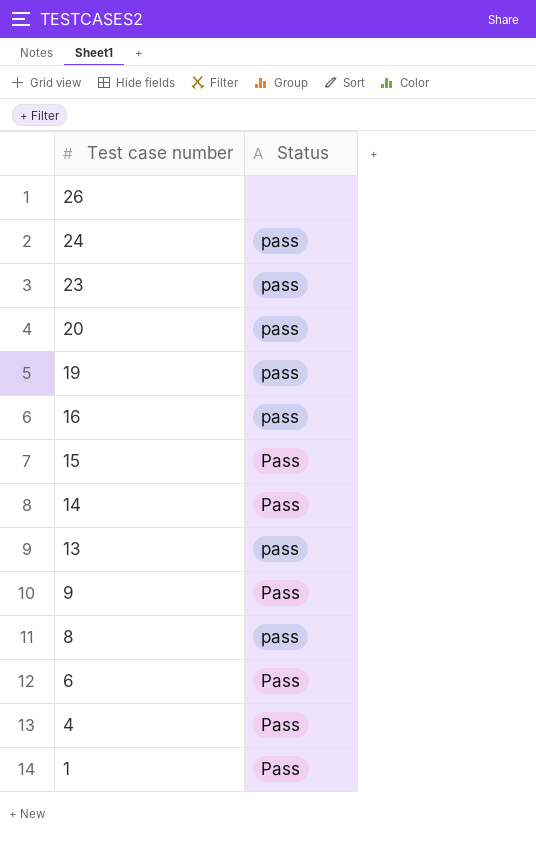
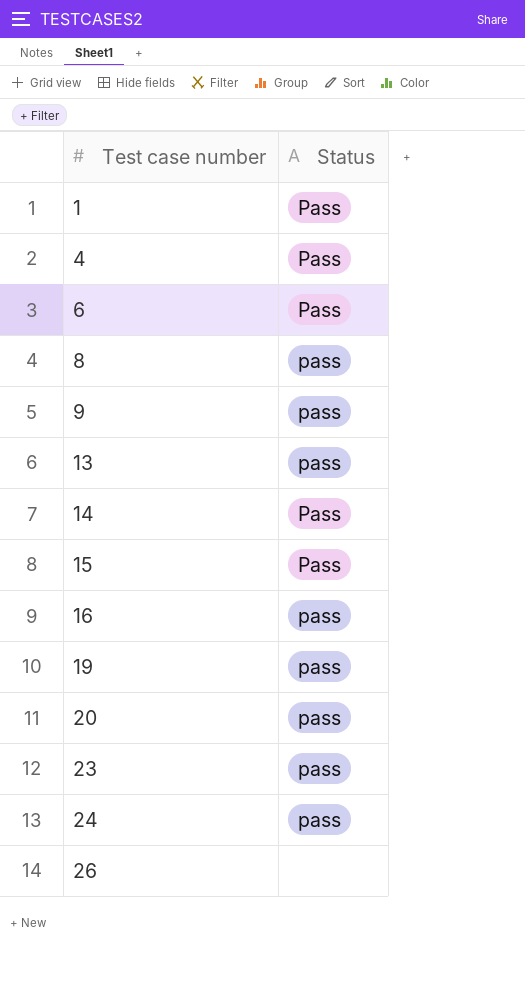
row order: Test case number descending -> Test case number ascending
9 | Status: Pass -> pass

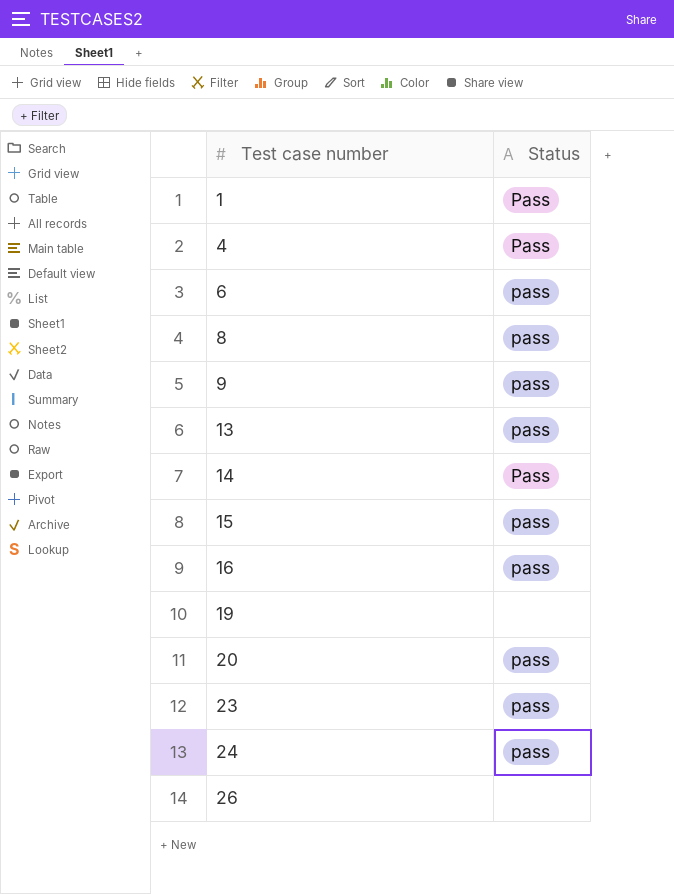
6 | Status: Pass -> pass
15 | Status: Pass -> pass
19 | Status: pass -> none

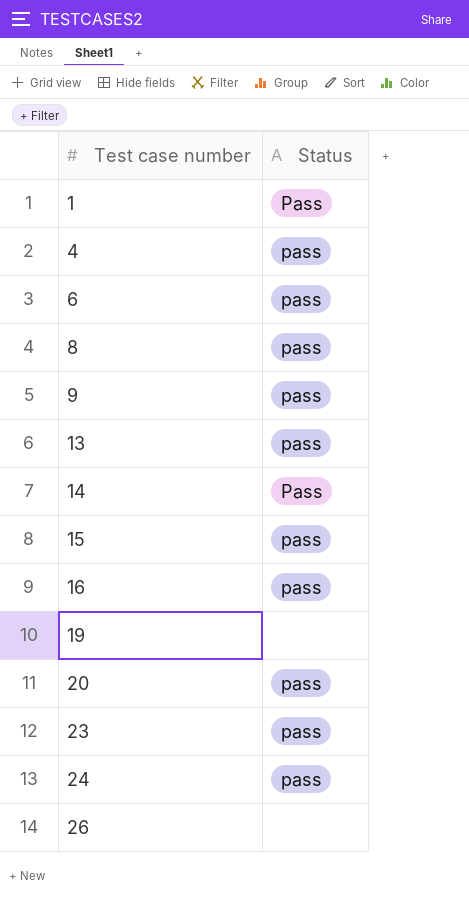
4 | Status: Pass -> pass

